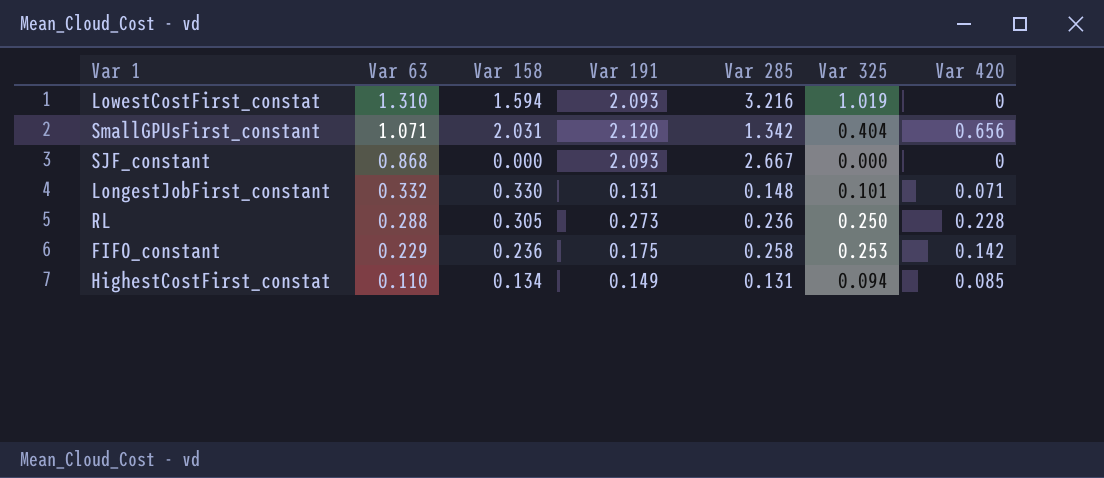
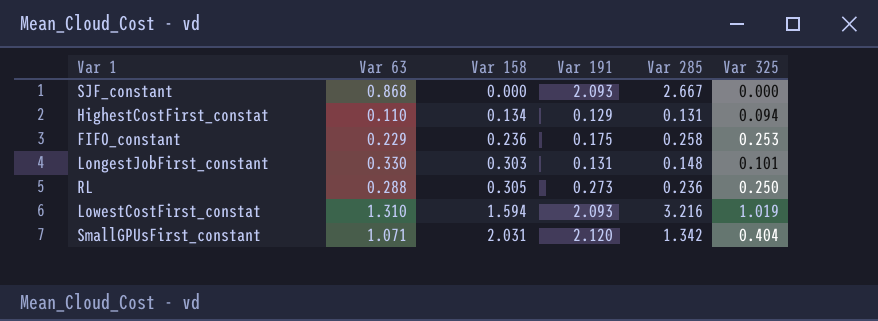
row order: Var 63 descending -> Var 158 ascending
column Var 420 | position: 7 -> none
HighestCostFirst_constat | Var 191: 0.149 -> 0.129
LongestJobFirst_constant | Var 63: 0.332 -> 0.330
LongestJobFirst_constant | Var 158: 0.330 -> 0.303

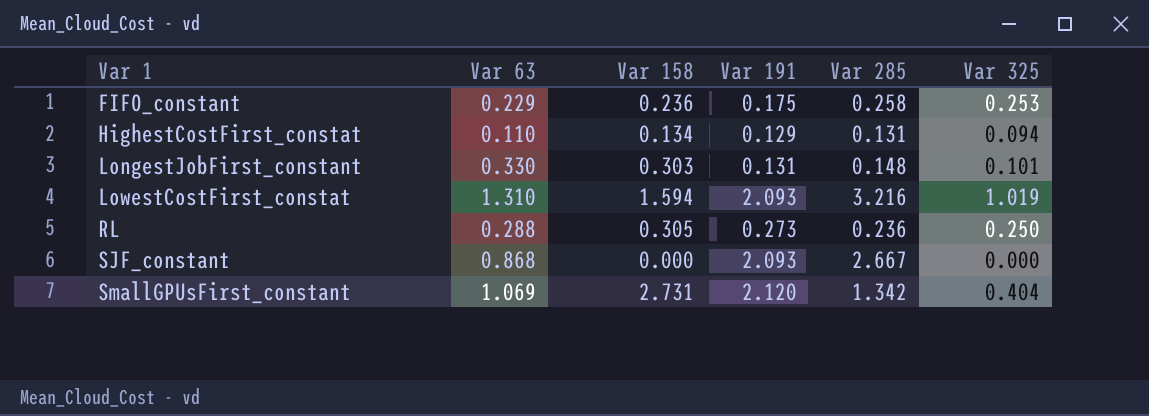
row order: Var 158 ascending -> Var 1 ascending
SmallGPUsFirst_constant | Var 63: 1.071 -> 1.069
SmallGPUsFirst_constant | Var 158: 2.031 -> 2.731

